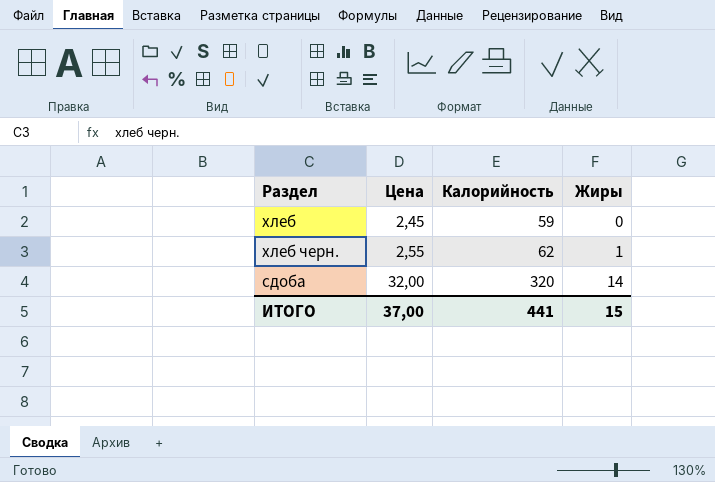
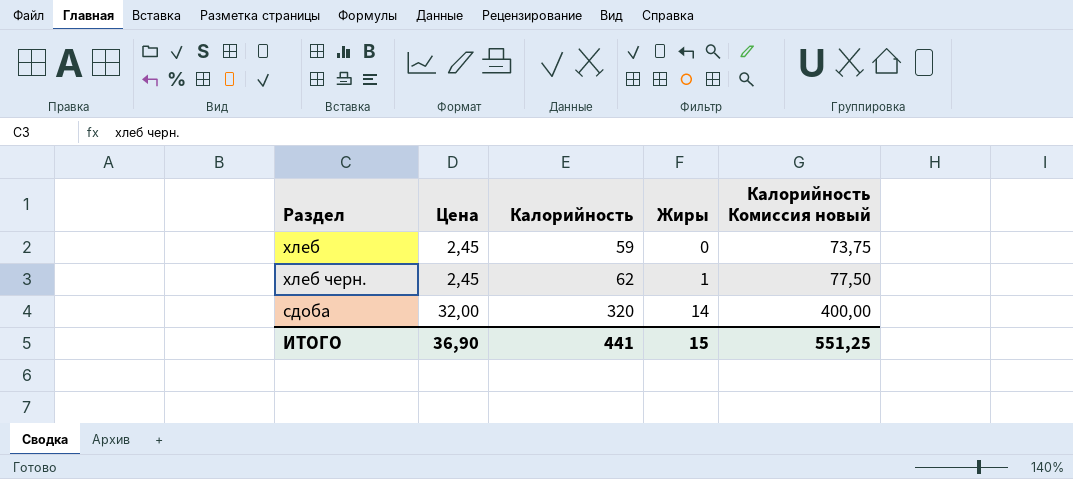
column Калорийность Комиссия новый | formula: none -> [Калорийность] * 1,25
хлеб черн. | Цена: 2,55 -> 2,45
ИТОГО | Цена: 37,00 -> 36,90

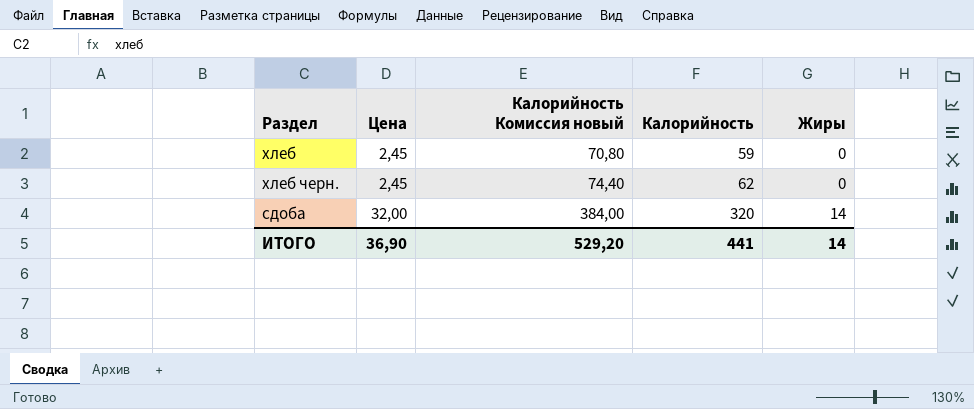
column Калорийность Комиссия новый | formula: [Калорийность] * 1,25 -> [Калорийность] * 1,2
column Калорийность Комиссия новый | position: 5 -> 3
хлеб черн. | Жиры: 1 -> 0
ИТОГО | Калорийность Комиссия новый: 551,25 -> 529,20
ИТОГО | Жиры: 15 -> 14

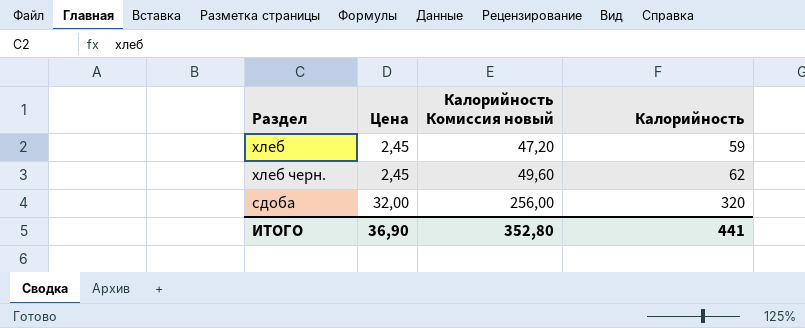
column Жиры | position: 5 -> none
column Калорийность Комиссия новый | formula: [Калорийность] * 1,2 -> [Калорийность] * 0,8
ИТОГО | Калорийность Комиссия новый: 529,20 -> 352,80

